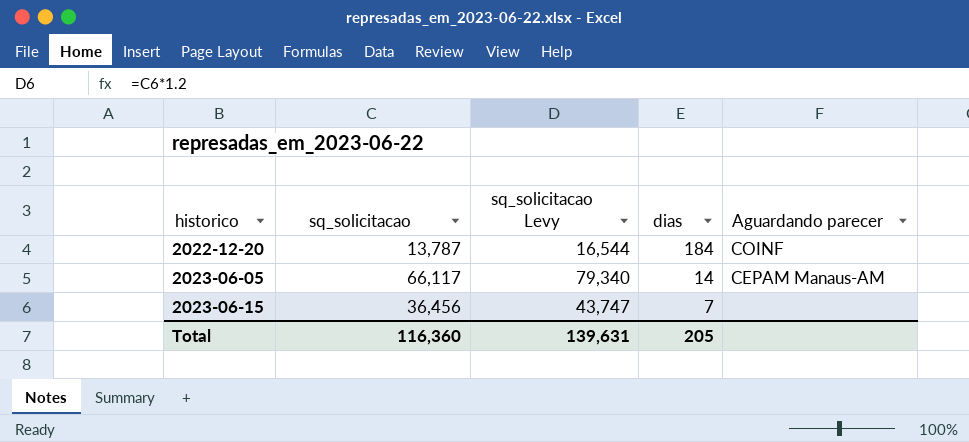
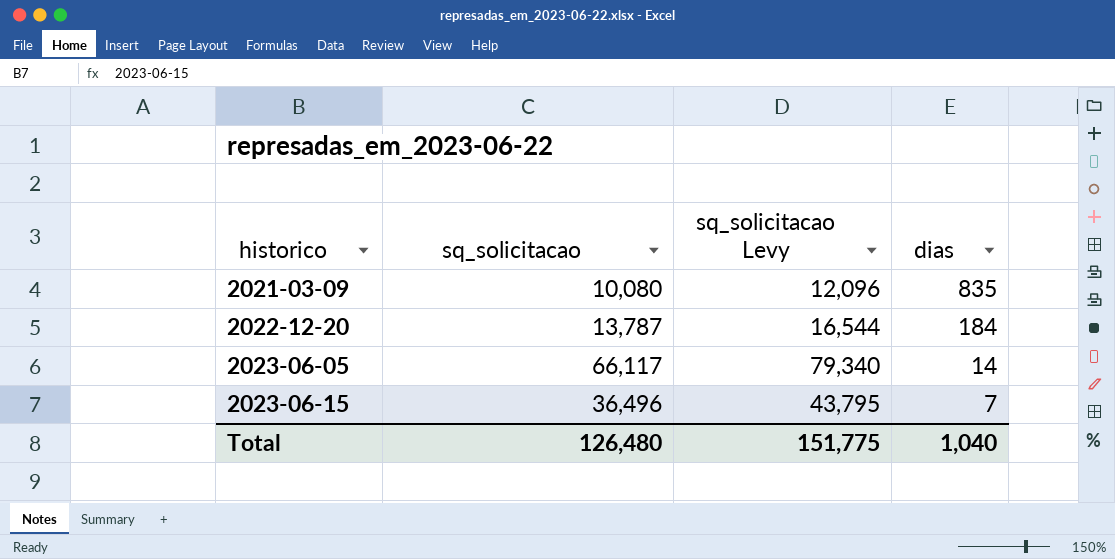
column Aguardando parecer | position: 5 -> none
row 2021-03-09: none -> 10,080 | 12,096 | 835
2023-06-15 | sq_solicitacao: 36,456 -> 36,496
2023-06-15 | sq_solicitacao Levy: 43,747 -> 43,795
Total | sq_solicitacao: 116,360 -> 126,480
Total | sq_solicitacao Levy: 139,631 -> 151,775
Total | dias: 205 -> 1,040

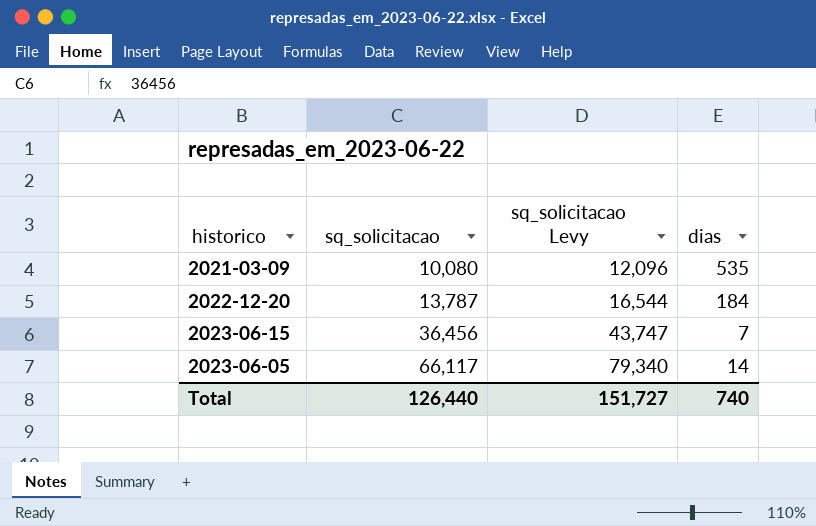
row order: historico ascending -> sq_solicitacao ascending
2021-03-09 | dias: 835 -> 535
2023-06-15 | sq_solicitacao: 36,496 -> 36,456
2023-06-15 | sq_solicitacao Levy: 43,795 -> 43,747
Total | sq_solicitacao: 126,480 -> 126,440
Total | sq_solicitacao Levy: 151,775 -> 151,727
Total | dias: 1,040 -> 740

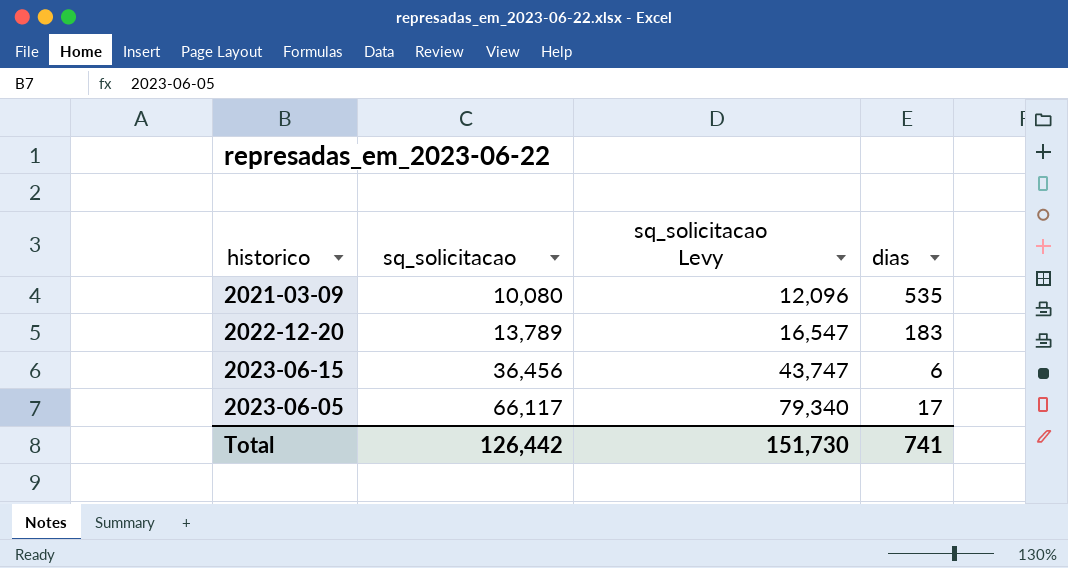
2022-12-20 | sq_solicitacao: 13,787 -> 13,789
2022-12-20 | sq_solicitacao Levy: 16,544 -> 16,547
2022-12-20 | dias: 184 -> 183
2023-06-15 | dias: 7 -> 6
2023-06-05 | dias: 14 -> 17
Total | sq_solicitacao: 126,440 -> 126,442
Total | sq_solicitacao Levy: 151,727 -> 151,730
Total | dias: 740 -> 741

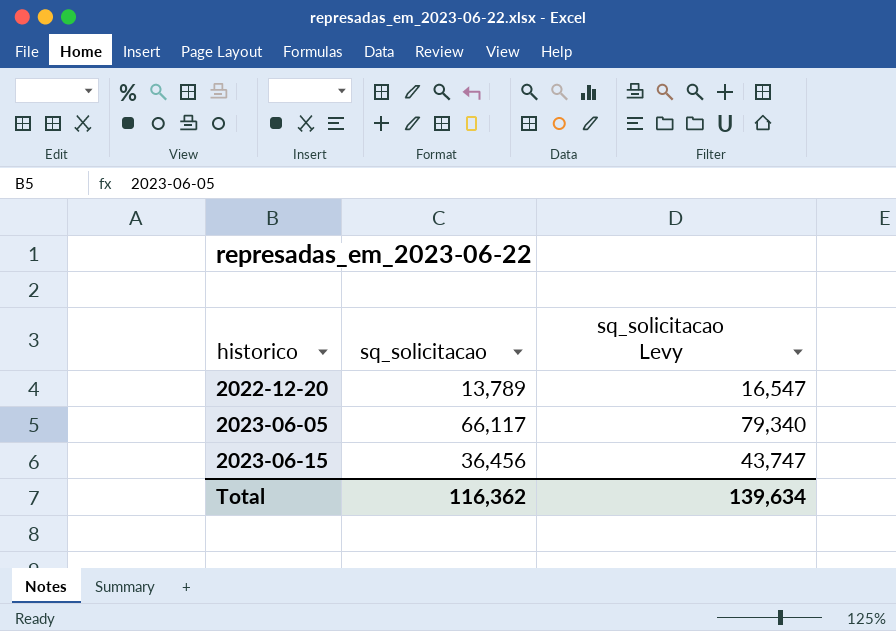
row order: sq_solicitacao ascending -> historico ascending
column dias | position: 4 -> none
row 2021-03-09: 10,080 | 12,096 | 535 -> none
Total | sq_solicitacao: 126,442 -> 116,362
Total | sq_solicitacao Levy: 151,730 -> 139,634

